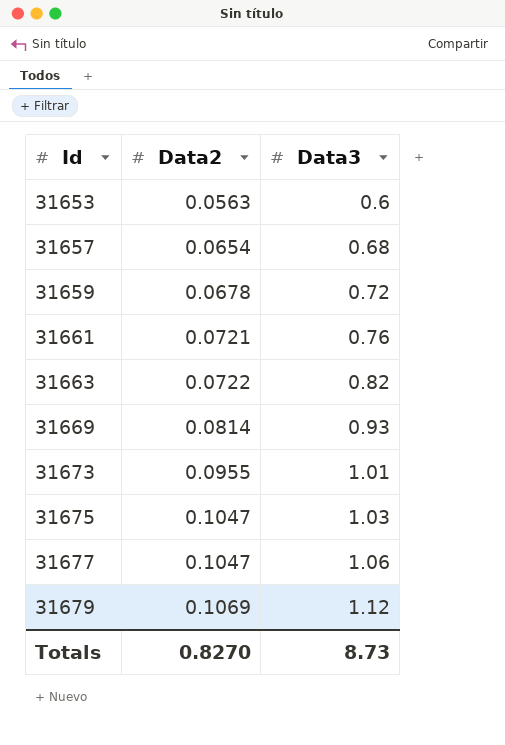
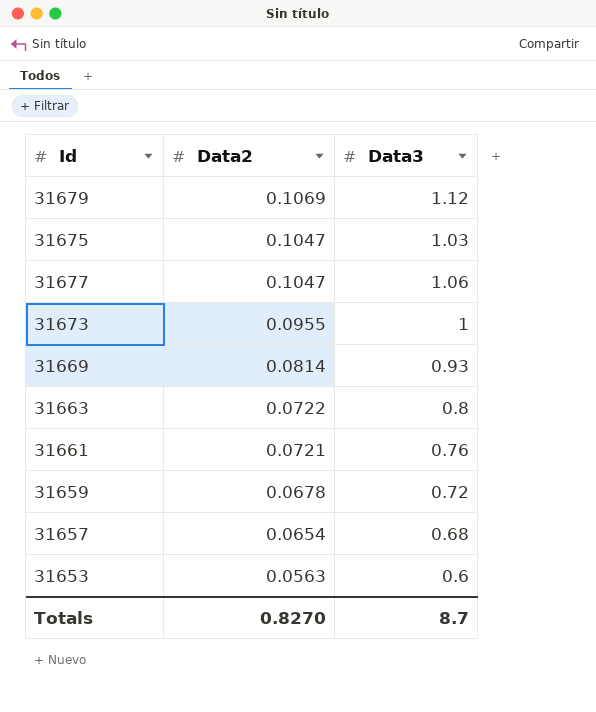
row order: Id ascending -> Data2 descending
31673 | Data3: 1.01 -> 1
31663 | Data3: 0.82 -> 0.8
Totals | Data3: 8.73 -> 8.7

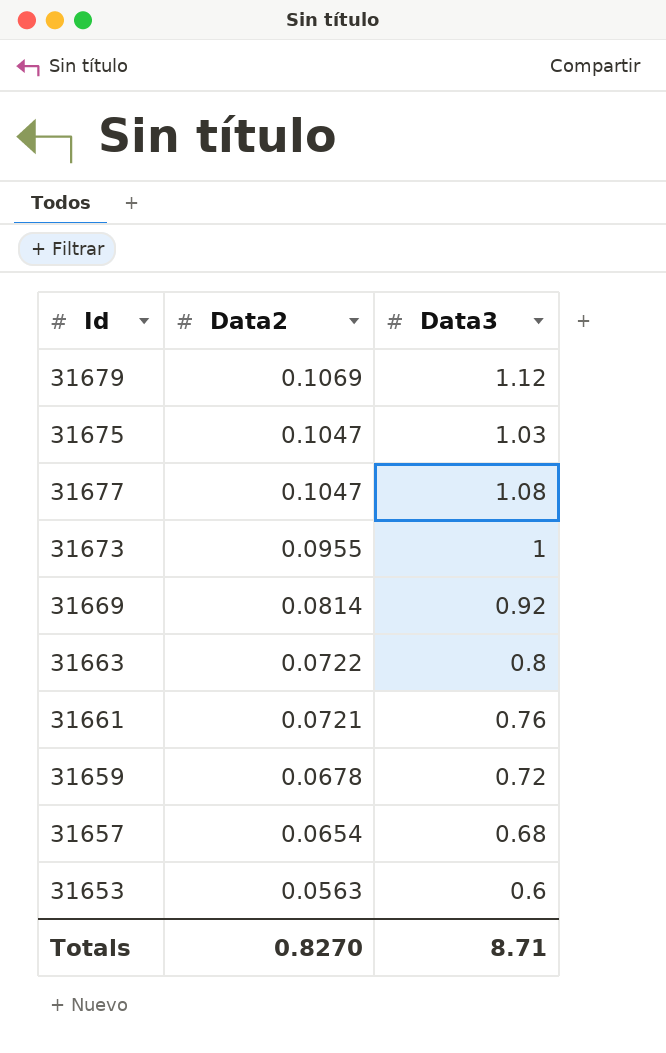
31677 | Data3: 1.06 -> 1.08
31669 | Data3: 0.93 -> 0.92
Totals | Data3: 8.7 -> 8.71

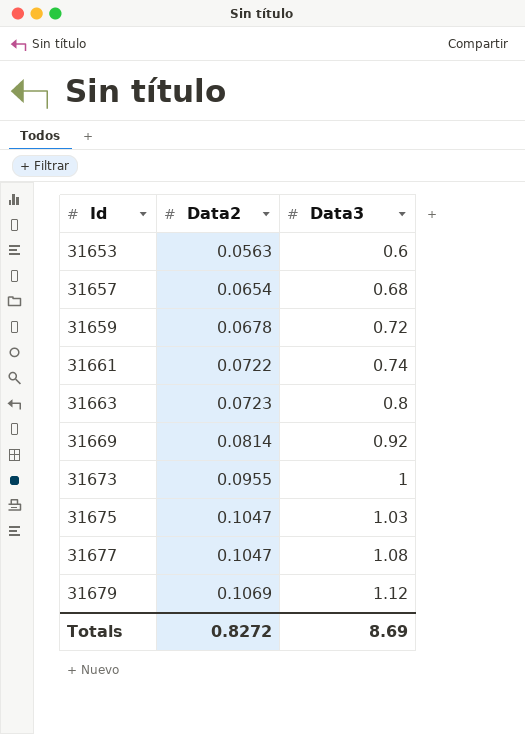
row order: Data2 descending -> Id ascending
31661 | Data2: 0.0721 -> 0.0722
31661 | Data3: 0.76 -> 0.74
31663 | Data2: 0.0722 -> 0.0723
Totals | Data2: 0.8270 -> 0.8272
Totals | Data3: 8.71 -> 8.69

